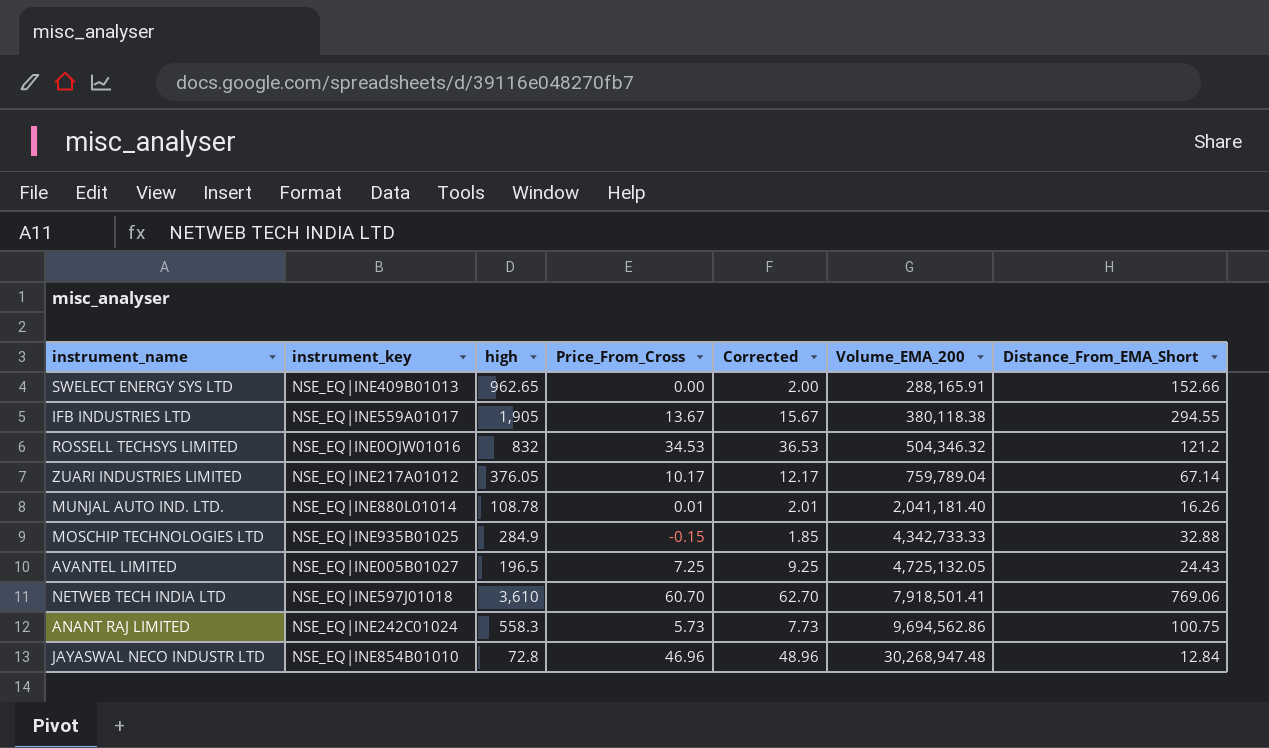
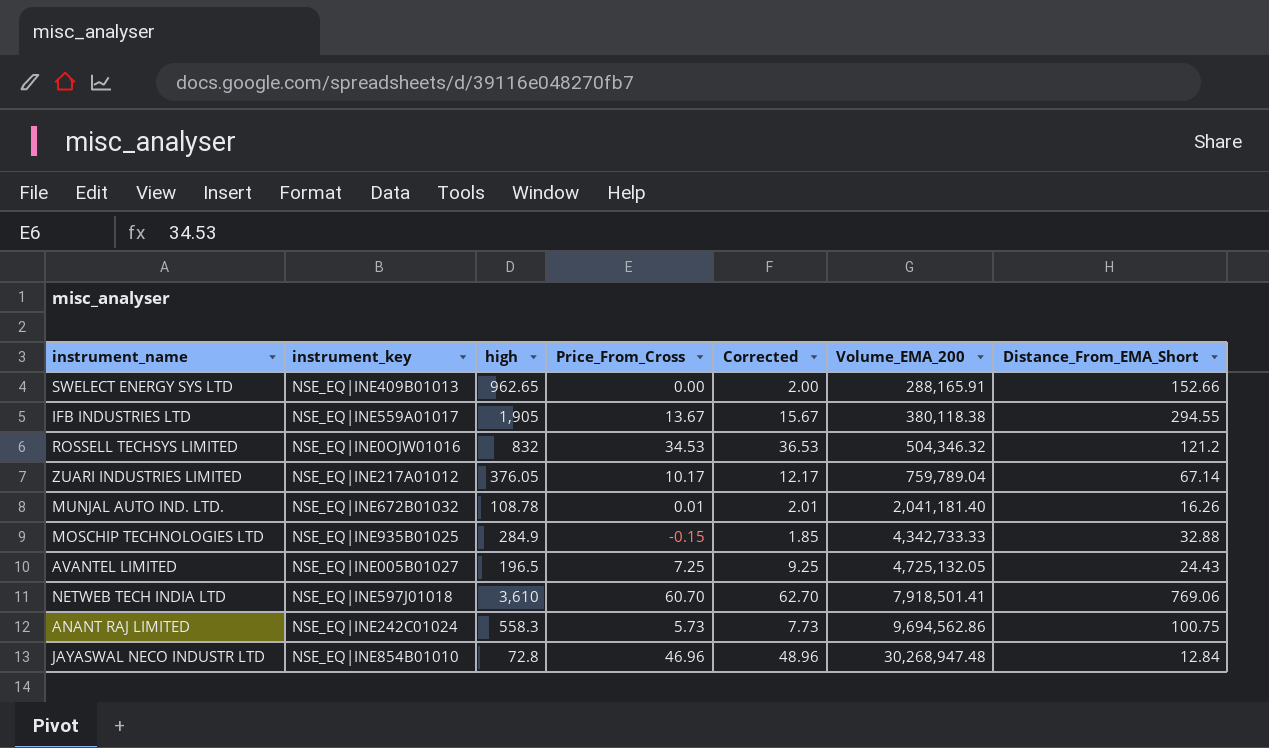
MUNJAL AUTO IND. LTD. | instrument_key: NSE_EQ|INE880L01014 -> NSE_EQ|INE672B01032

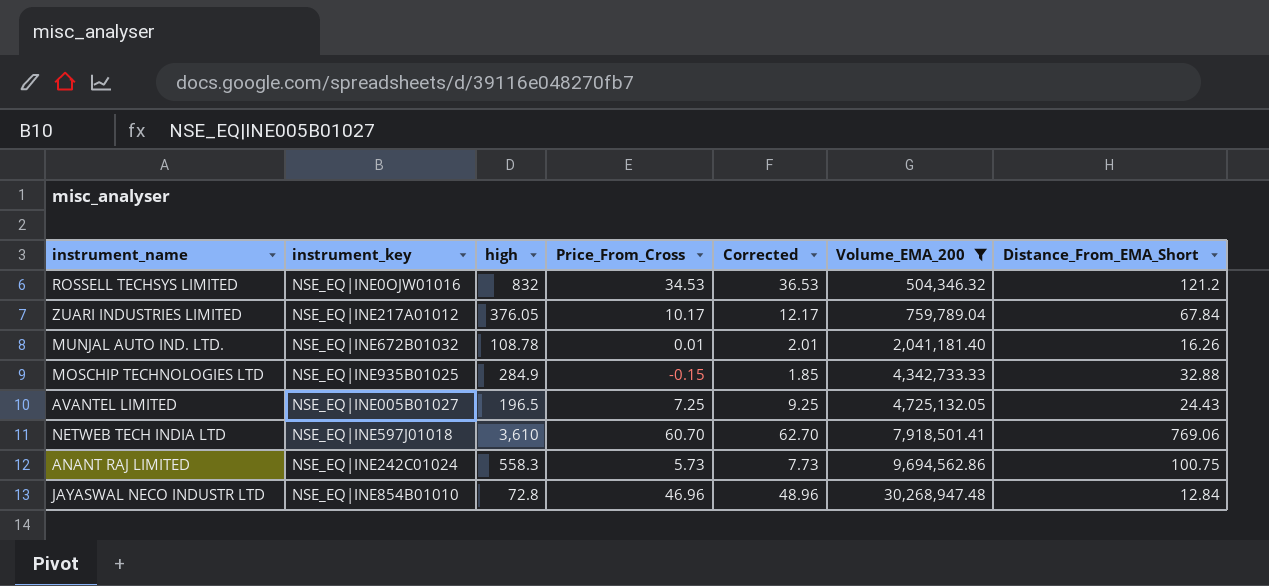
filter: none -> Volume_EMA_200 >= 504,346.32
ZUARI INDUSTRIES LIMITED | Distance_From_EMA_Short: 67.14 -> 67.84

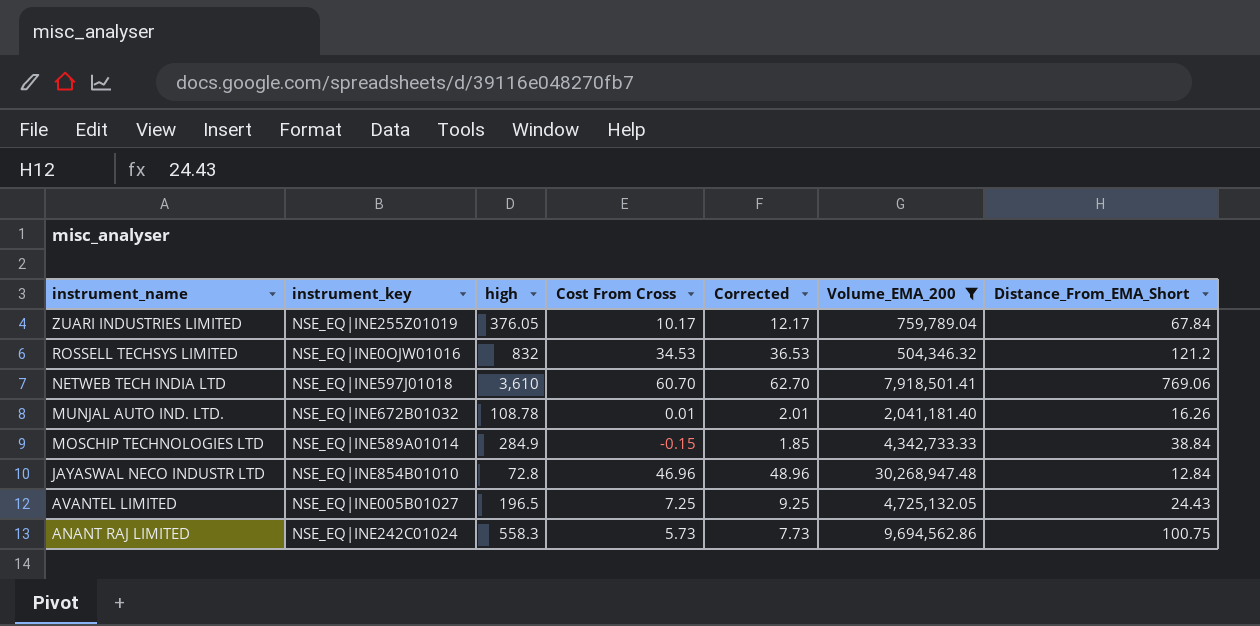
row order: Volume_EMA_200 ascending -> instrument_name descending
column name: Price_From_Cross -> Cost From Cross
ZUARI INDUSTRIES LIMITED | instrument_key: NSE_EQ|INE217A01012 -> NSE_EQ|INE255Z01019
MOSCHIP TECHNOLOGIES LTD | instrument_key: NSE_EQ|INE935B01025 -> NSE_EQ|INE589A01014
MOSCHIP TECHNOLOGIES LTD | Distance_From_EMA_Short: 32.88 -> 38.84

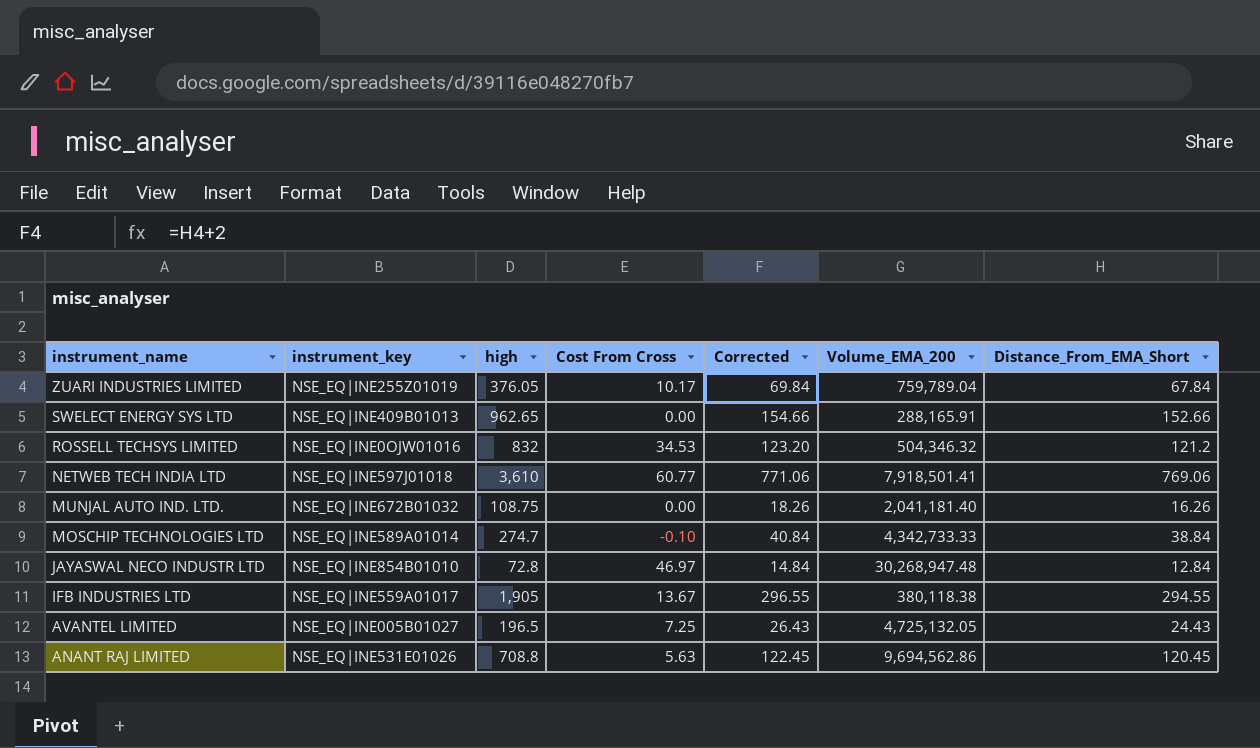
filter: Volume_EMA_200 >= 504,346.32 -> none
column Corrected | formula: [Cost From Cross] + 2 -> [Distance_From_EMA_Short] + 2
NETWEB TECH INDIA LTD | Cost From Cross: 60.70 -> 60.77
MUNJAL AUTO IND. LTD. | high: 108.78 -> 108.75
MUNJAL AUTO IND. LTD. | Cost From Cross: 0.01 -> 0.00
MOSCHIP TECHNOLOGIES LTD | high: 284.9 -> 274.7
MOSCHIP TECHNOLOGIES LTD | Cost From Cross: -0.15 -> -0.10
JAYASWAL NECO INDUSTR LTD | Cost From Cross: 46.96 -> 46.97
ANANT RAJ LIMITED | instrument_key: NSE_EQ|INE242C01024 -> NSE_EQ|INE531E01026
ANANT RAJ LIMITED | high: 558.3 -> 708.8
ANANT RAJ LIMITED | Cost From Cross: 5.73 -> 5.63
ANANT RAJ LIMITED | Distance_From_EMA_Short: 100.75 -> 120.45

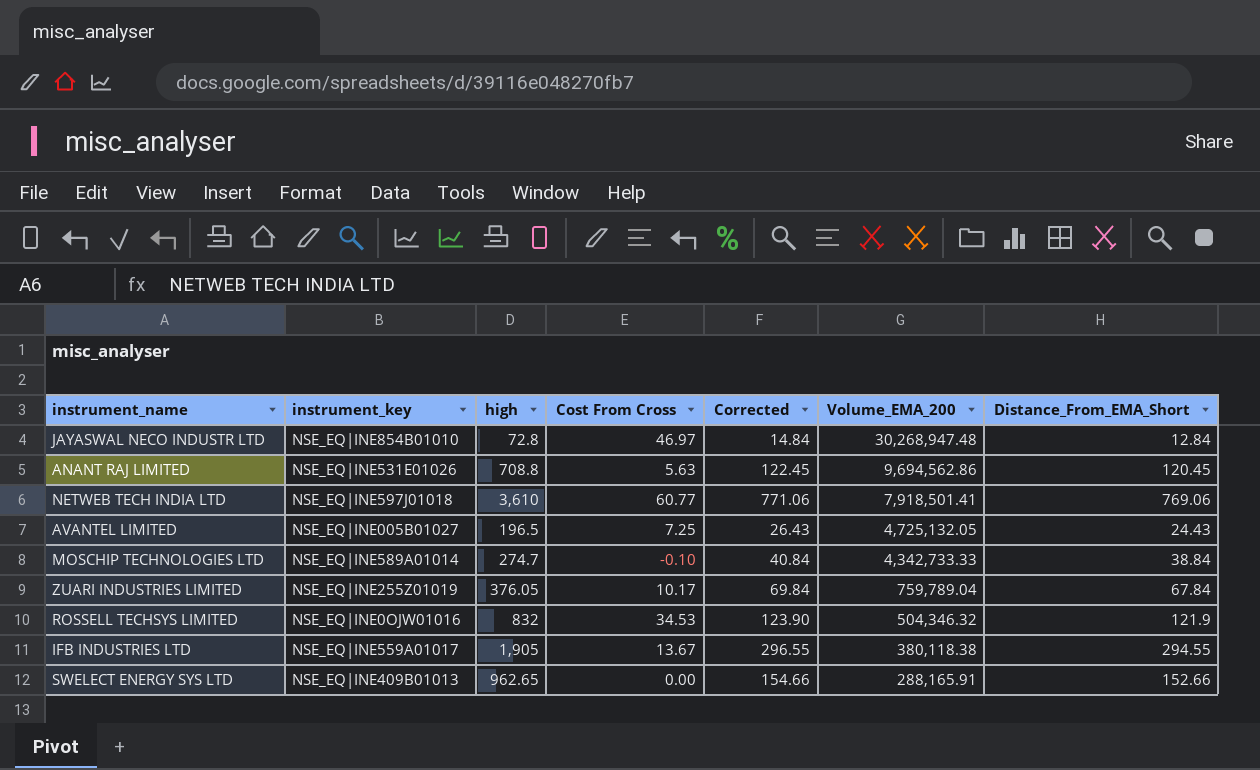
row order: instrument_name descending -> Volume_EMA_200 descending
row MUNJAL AUTO IND. LTD.: NSE_EQ|INE672B01032 | 108.75 | 0.00 | 18.26 | 2,041,181.40 | 16.26 -> none
ROSSELL TECHSYS LIMITED | Corrected: 123.20 -> 123.90
ROSSELL TECHSYS LIMITED | Distance_From_EMA_Short: 121.2 -> 121.9

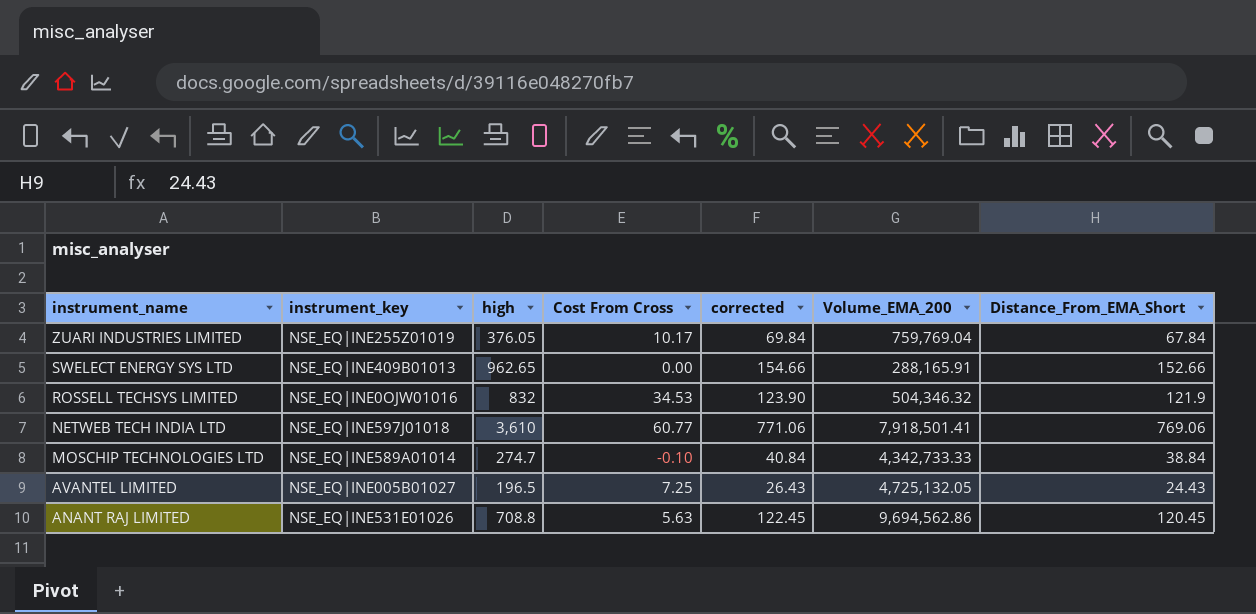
row order: Volume_EMA_200 descending -> instrument_name descending
column name: Corrected -> corrected
row JAYASWAL NECO INDUSTR LTD: NSE_EQ|INE854B01010 | 72.8 | 46.97 | 14.84 | 30,268,947.48 | 12.84 -> none
row IFB INDUSTRIES LTD: NSE_EQ|INE559A01017 | 1,905 | 13.67 | 296.55 | 380,118.38 | 294.55 -> none
ZUARI INDUSTRIES LIMITED | Volume_EMA_200: 759,789.04 -> 759,769.04

